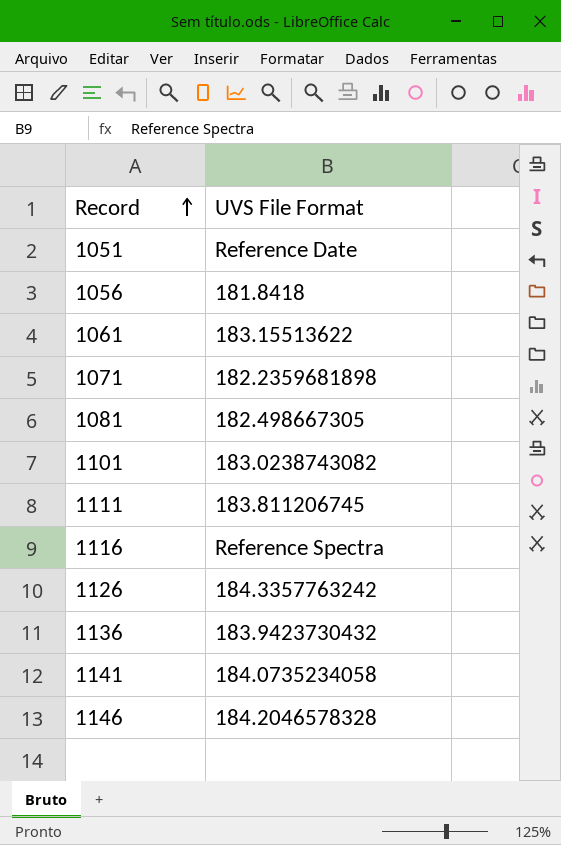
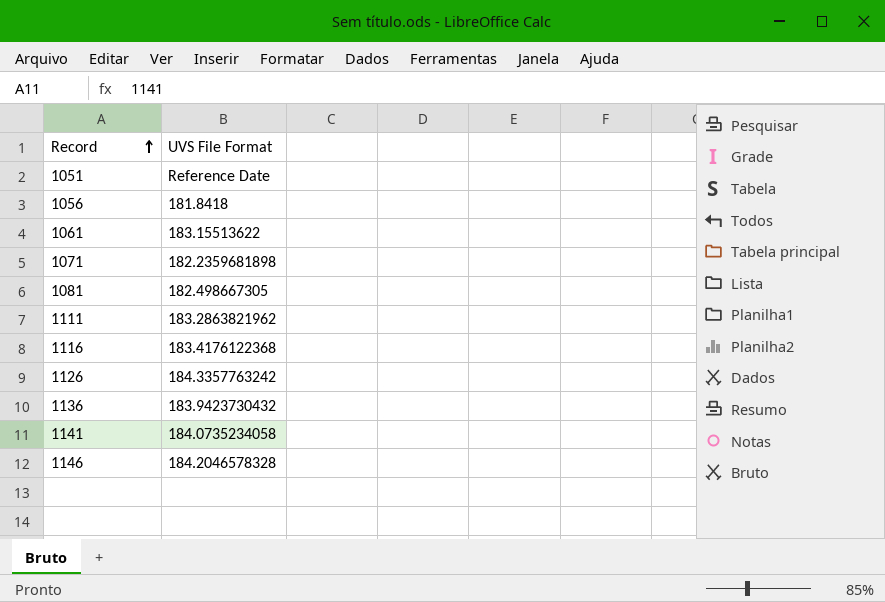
row 1101: 183.0238743082 -> none
1111 | UVS File Format: 183.811206745 -> 183.2863821962
1116 | UVS File Format: Reference Spectra -> 183.4176122368

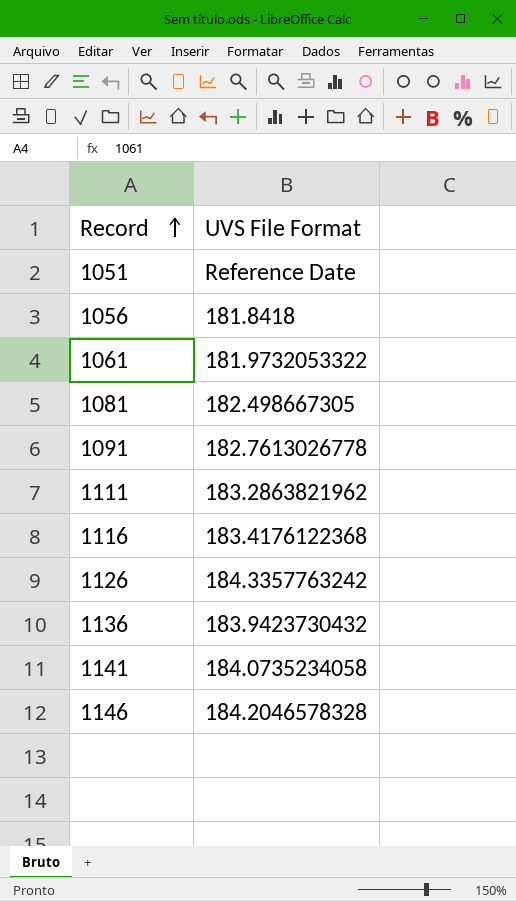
row 1071: 182.2359681898 -> none
1061 | UVS File Format: 183.15513622 -> 181.9732053322
row 1091: none -> 182.7613026778

